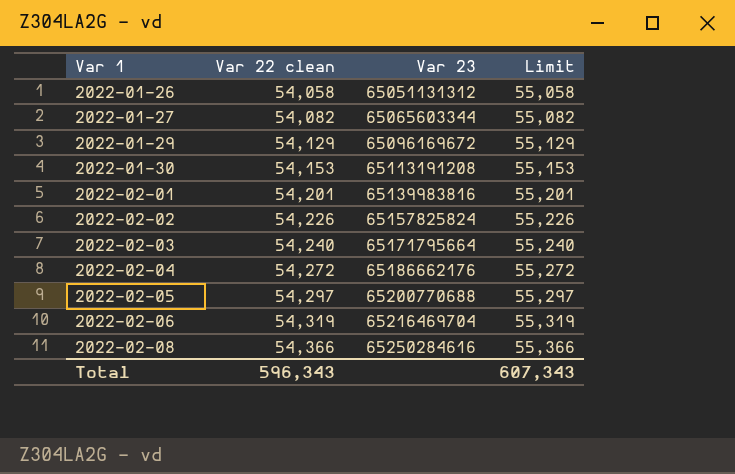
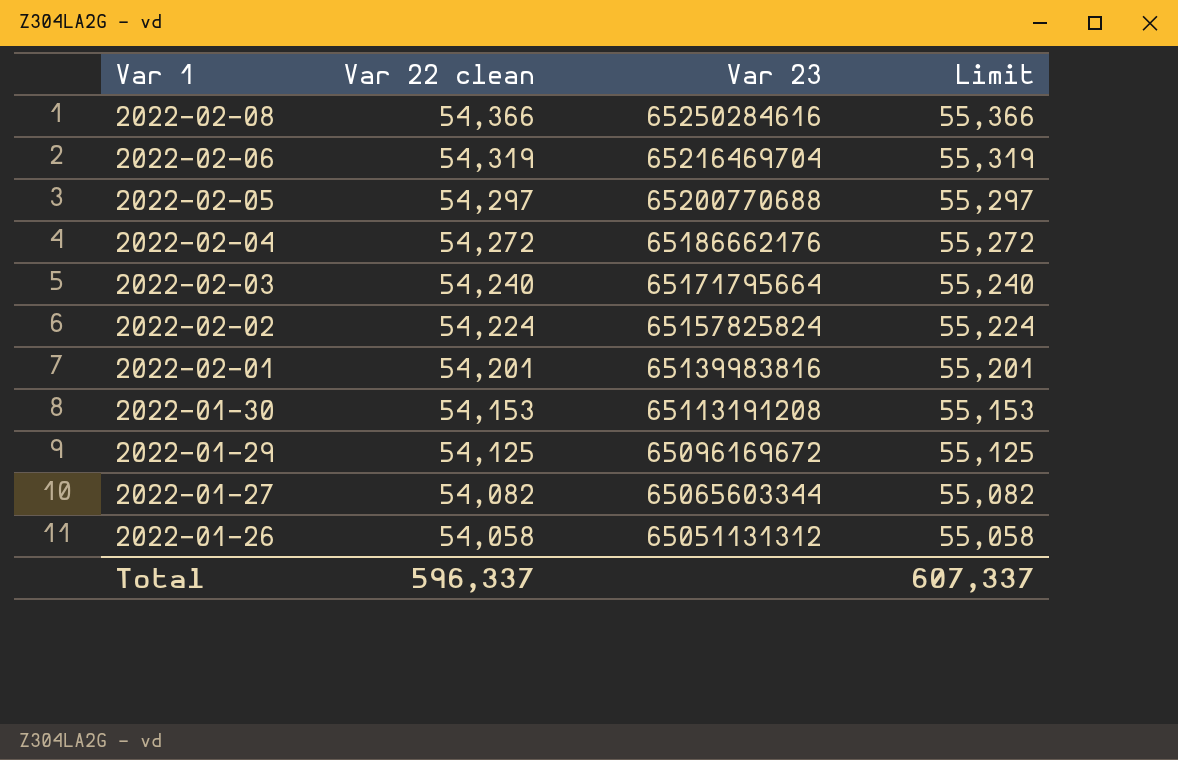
row order: Var 1 ascending -> Var 1 descending
2022-02-02 | Var 22 clean: 54,226 -> 54,224
2022-02-02 | Limit: 55,226 -> 55,224
2022-01-29 | Var 22 clean: 54,129 -> 54,125
2022-01-29 | Limit: 55,129 -> 55,125
Total | Var 22 clean: 596,343 -> 596,337
Total | Limit: 607,343 -> 607,337

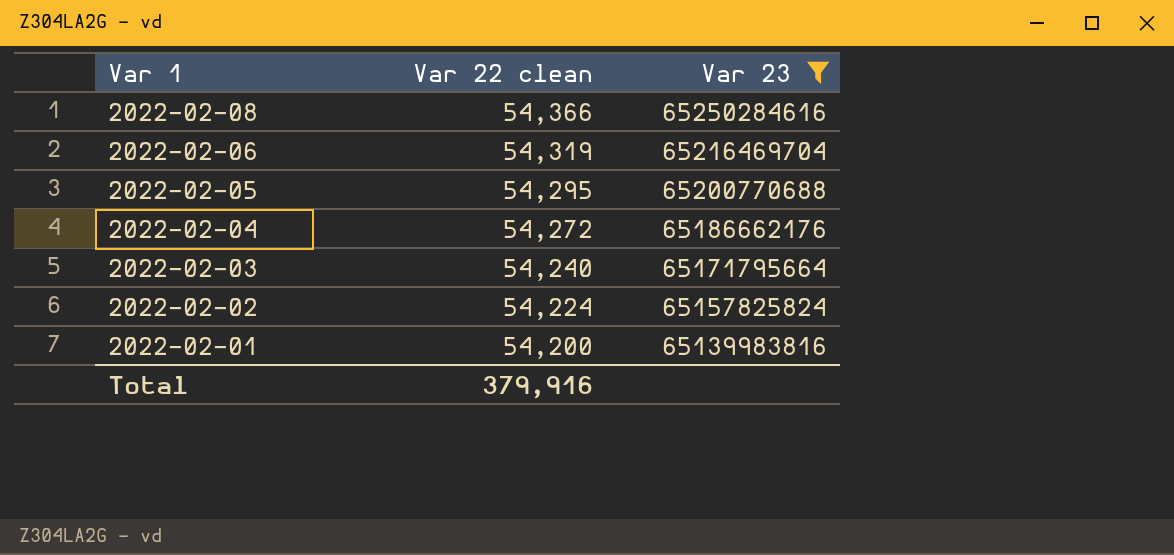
filter: none -> Var 23 >= 65139983816
column Limit | formula: [Var 22 clean] + 1000 -> none
2022-02-05 | Var 22 clean: 54,297 -> 54,295
2022-02-01 | Var 22 clean: 54,201 -> 54,200
Total | Var 22 clean: 596,337 -> 379,916

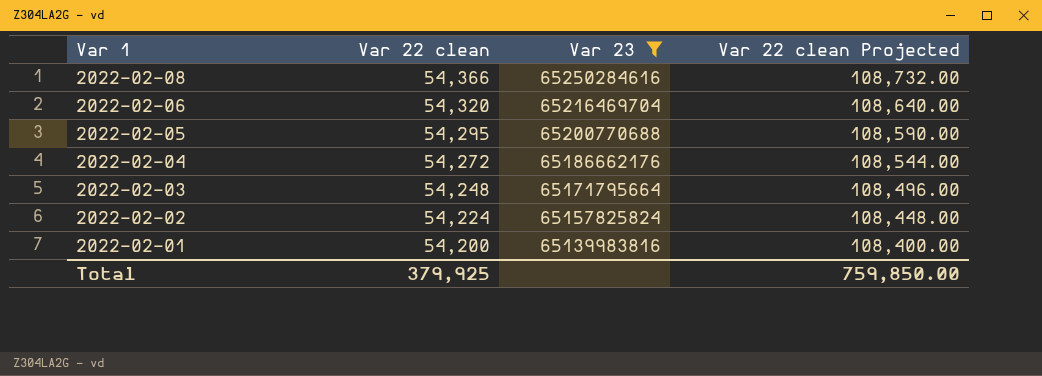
column Var 22 clean Projected | formula: none -> [Var 22 clean] * 2
2022-02-06 | Var 22 clean: 54,319 -> 54,320
2022-02-03 | Var 22 clean: 54,240 -> 54,248
Total | Var 22 clean: 379,916 -> 379,925

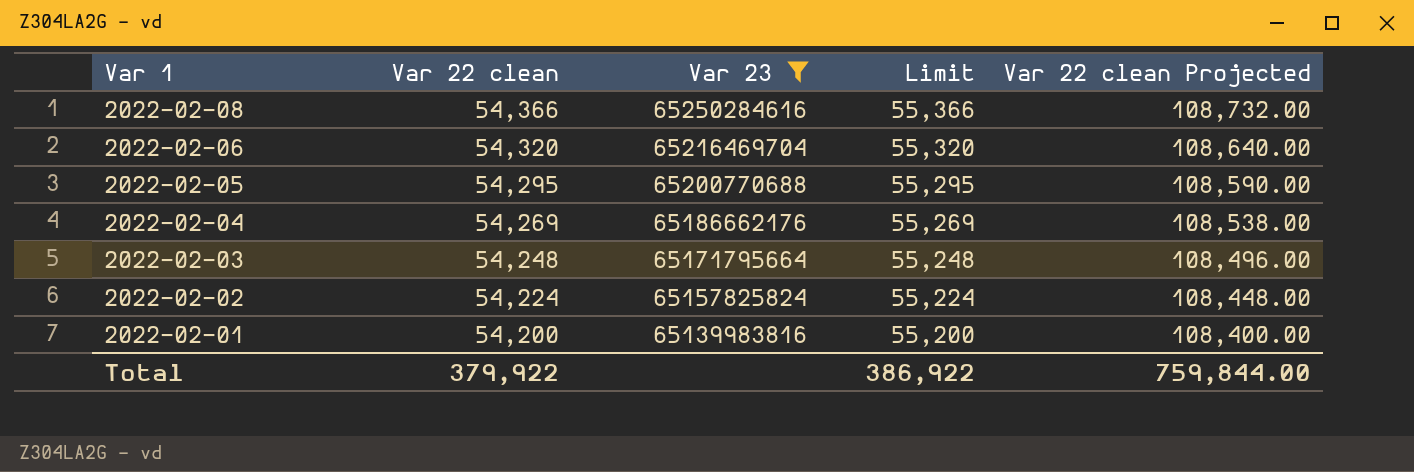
column Limit | formula: none -> [Var 22 clean] + 1000
2022-02-04 | Var 22 clean: 54,272 -> 54,269
2022-02-04 | Var 22 clean Projected: 108,544.00 -> 108,538.00
Total | Var 22 clean: 379,925 -> 379,922
Total | Var 22 clean Projected: 759,850.00 -> 759,844.00

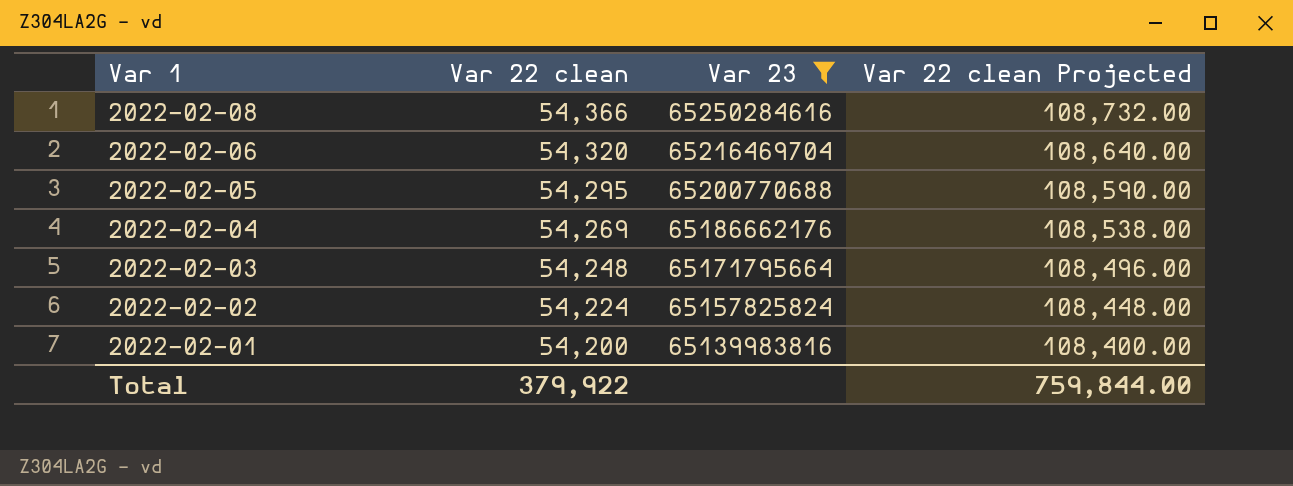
column Limit | formula: [Var 22 clean] + 1000 -> none

